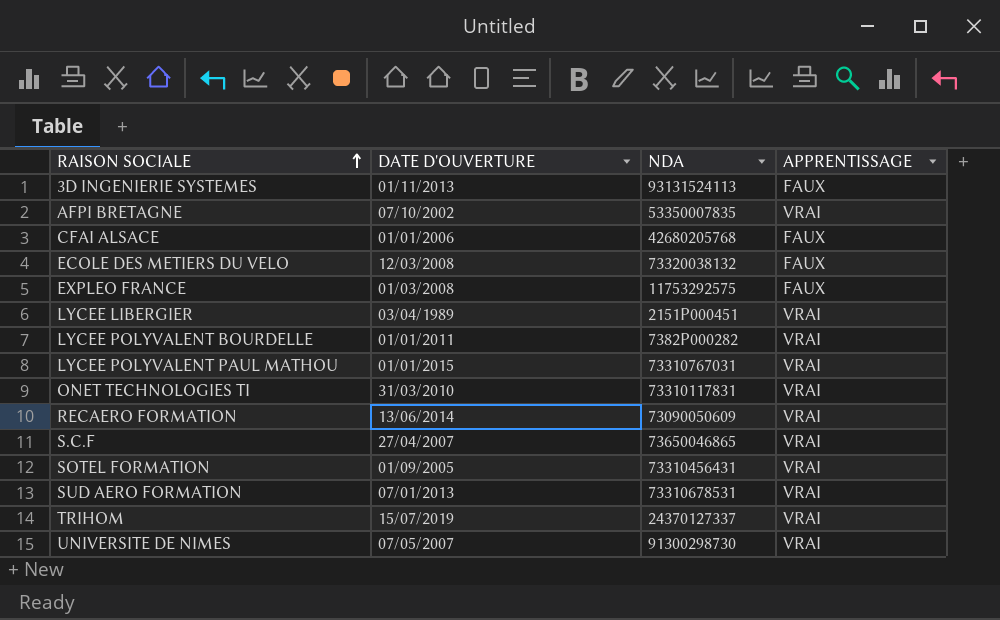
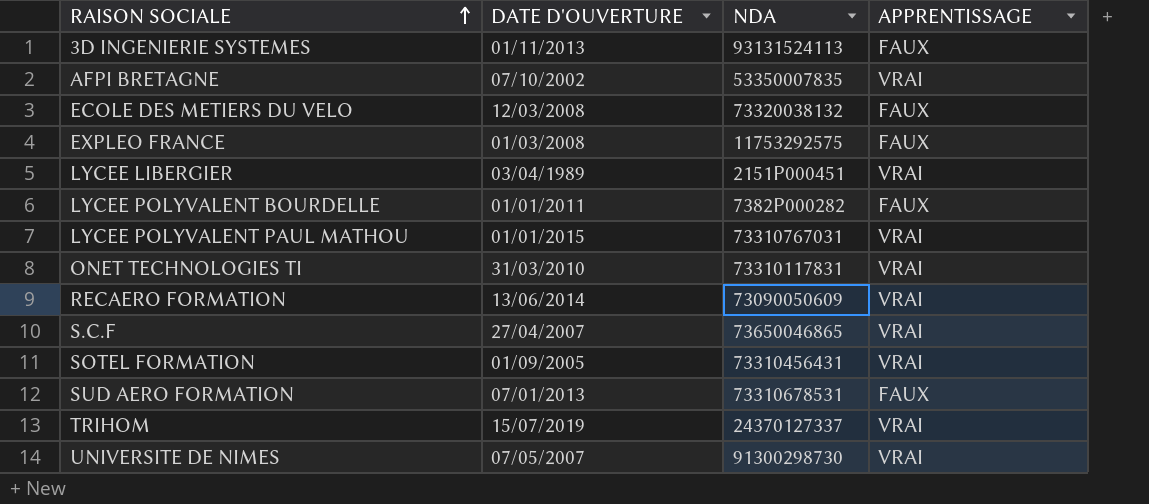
row CFAI ALSACE: 01/01/2006 | 42680205768 | FAUX -> none
LYCEE POLYVALENT BOURDELLE | APPRENTISSAGE: VRAI -> FAUX
SUD AERO FORMATION | APPRENTISSAGE: VRAI -> FAUX

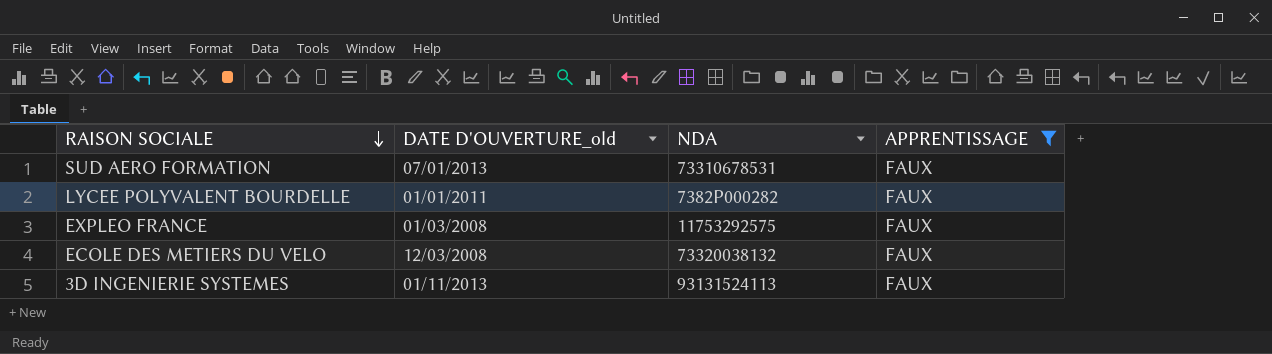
filter: none -> APPRENTISSAGE = FAUX
row order: RAISON SOCIALE ascending -> RAISON SOCIALE descending
column name: DATE D'OUVERTURE -> DATE D'OUVERTURE_old

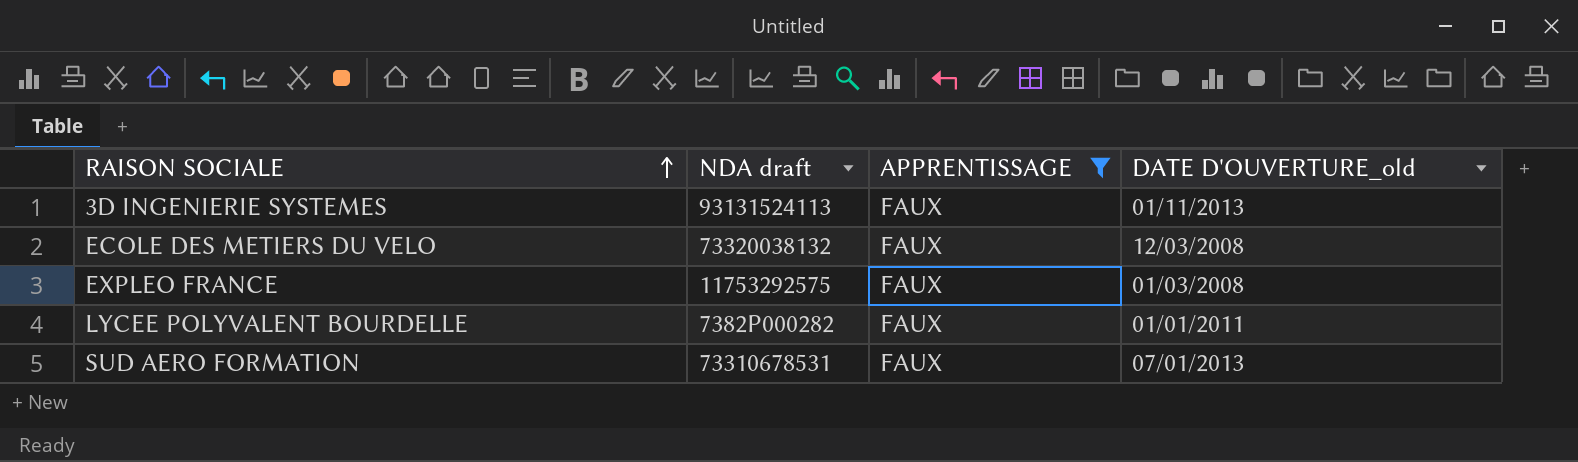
row order: RAISON SOCIALE descending -> RAISON SOCIALE ascending
column name: NDA -> NDA draft
column DATE D'OUVERTURE_old | position: 2 -> 4

